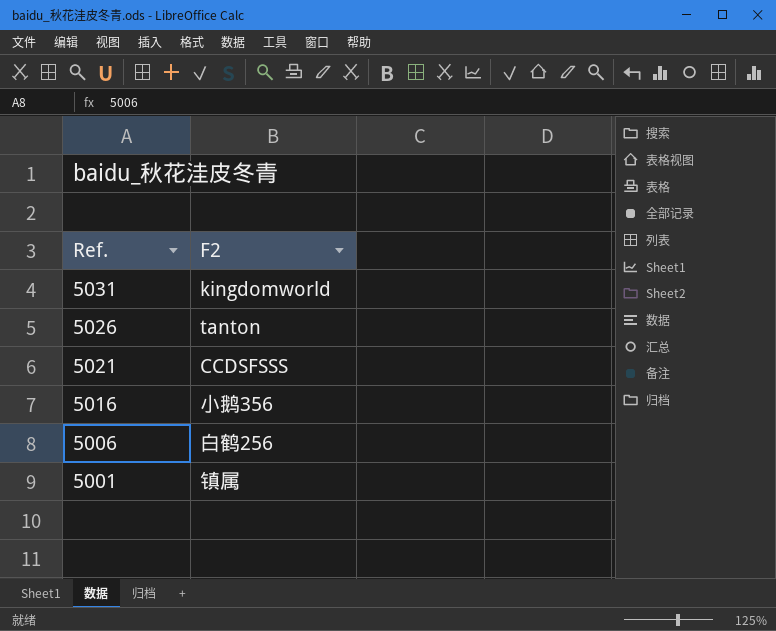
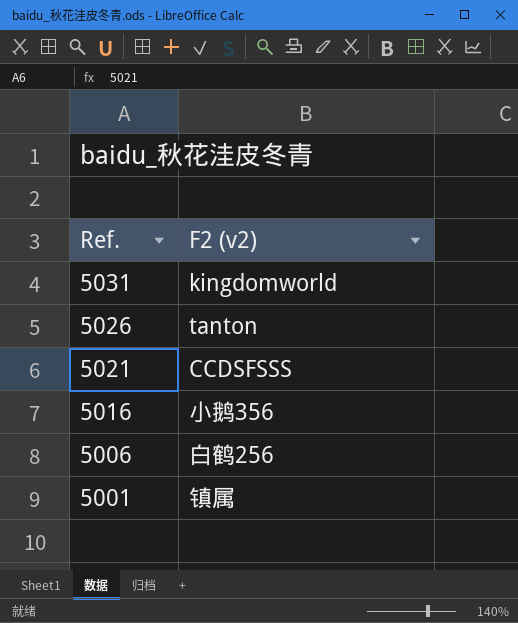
column name: F2 -> F2 (v2)

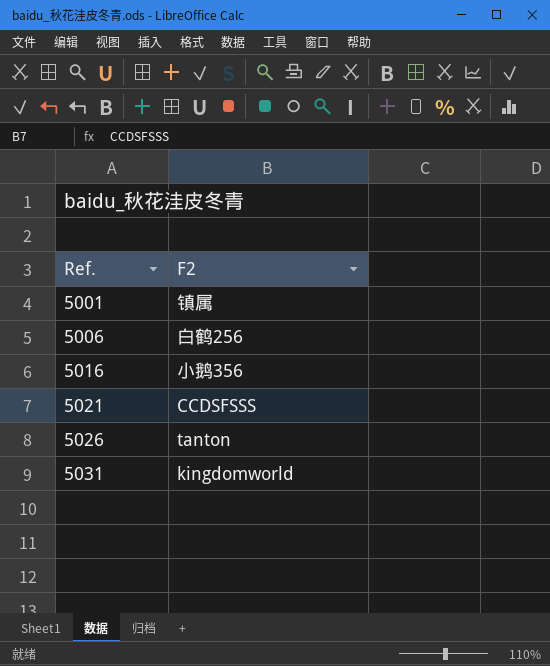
row order: Ref. descending -> Ref. ascending
column name: F2 (v2) -> F2

